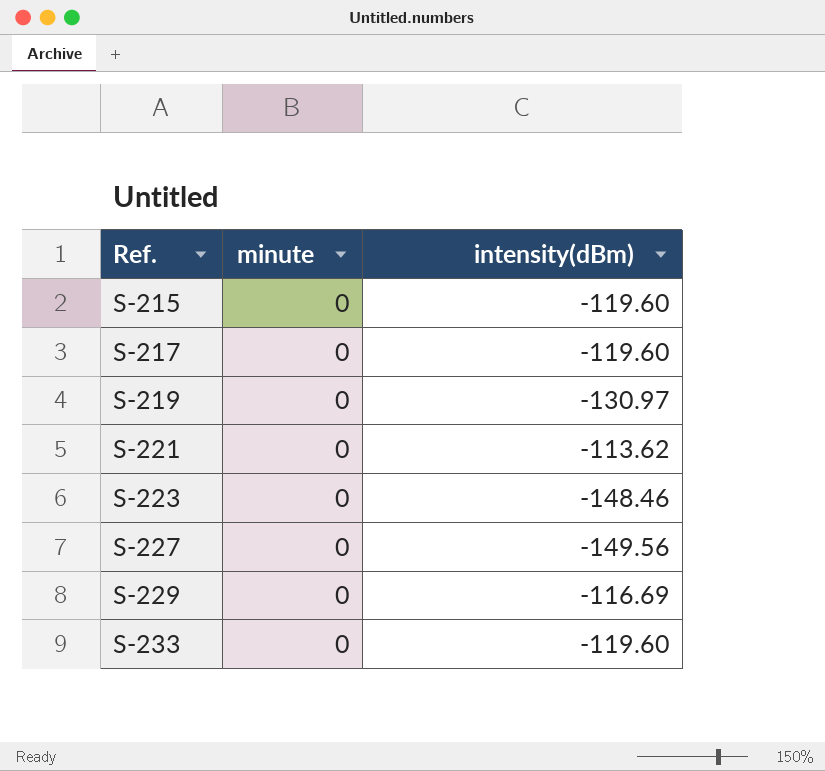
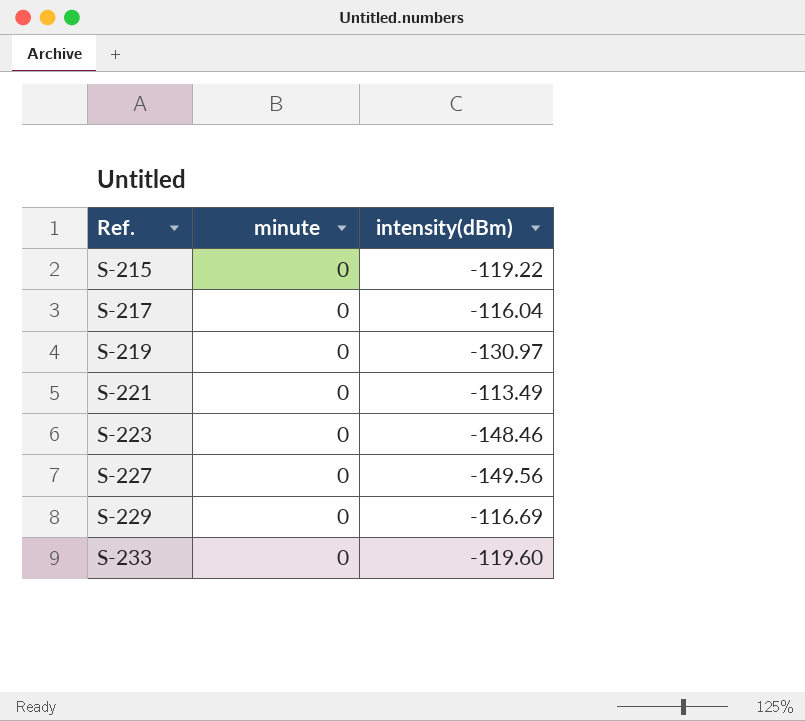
S-215 | intensity(dBm): -119.60 -> -119.22
S-217 | intensity(dBm): -119.60 -> -116.04
S-221 | intensity(dBm): -113.62 -> -113.49

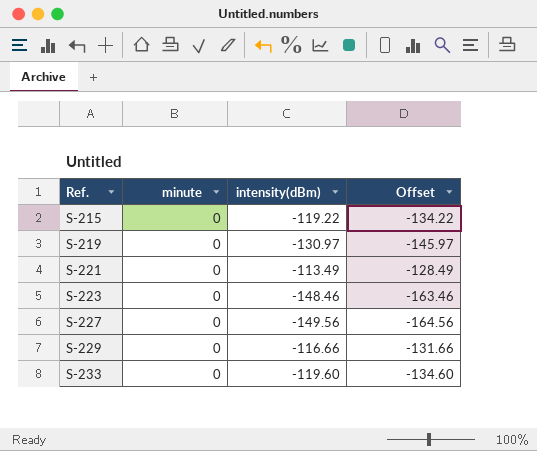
column Offset | formula: none -> [intensity(dBm)] - 15
row S-217: 0 | -116.04 -> none
S-229 | intensity(dBm): -116.69 -> -116.66

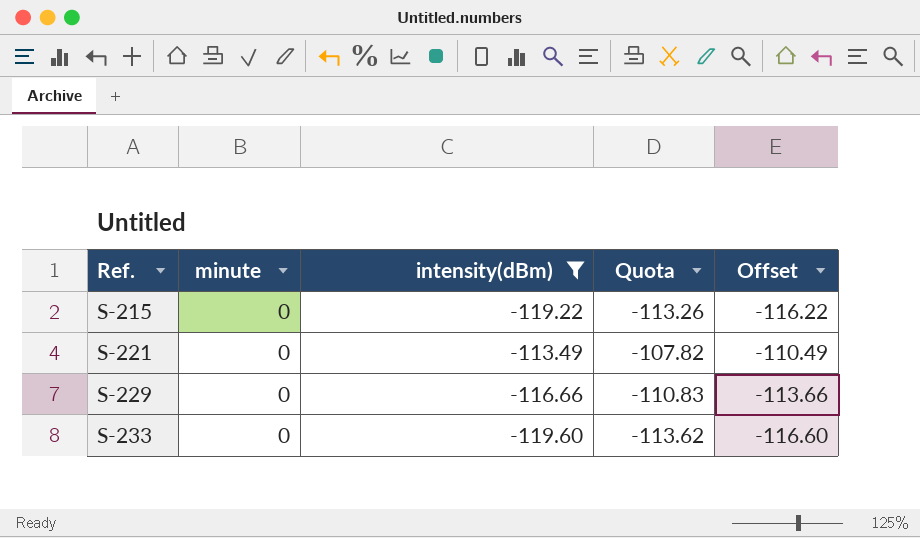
filter: none -> intensity(dBm) >= -119.60
column Quota | formula: none -> [intensity(dBm)] * 0.95
column Offset | formula: [intensity(dBm)] - 15 -> [intensity(dBm)] + 3

